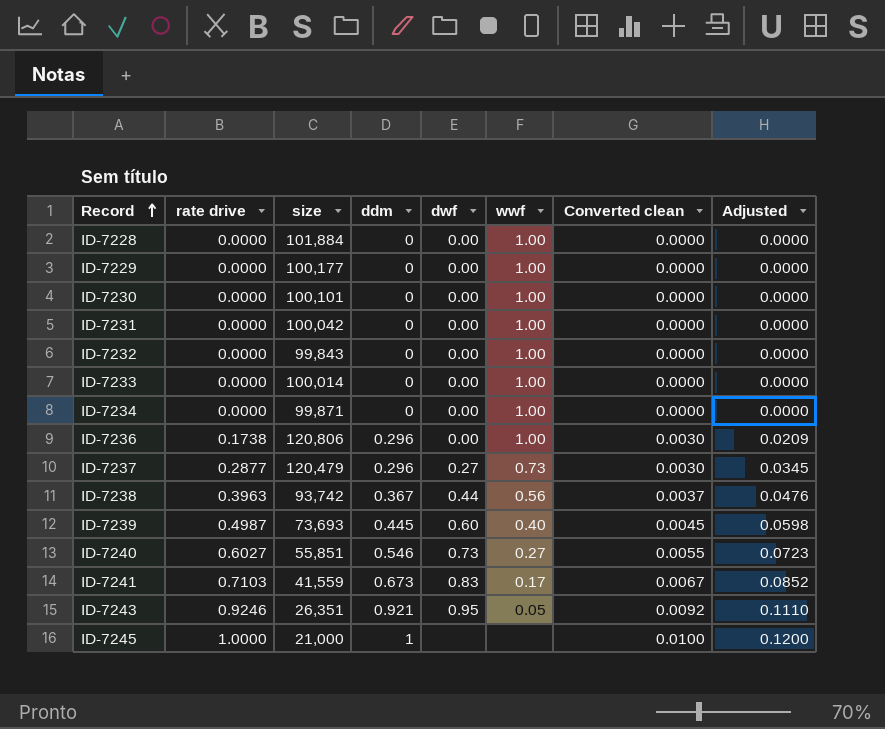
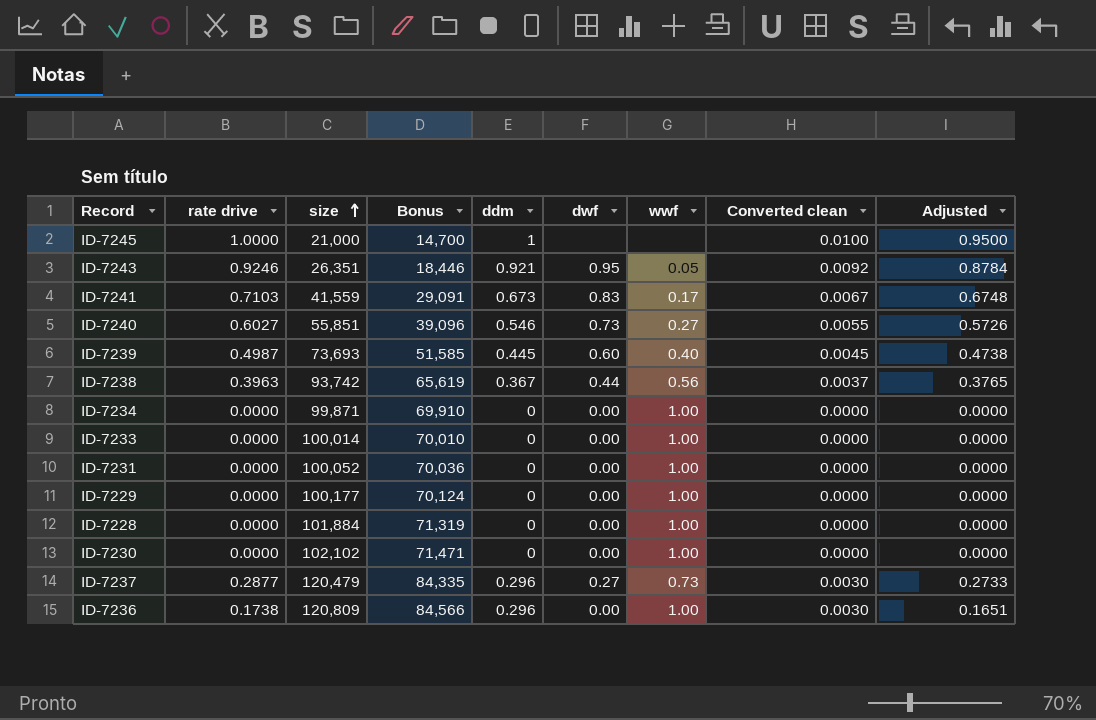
row order: Record ascending -> size ascending
column Bonus | formula: none -> [size] * 0.7
column Adjusted | formula: [rate drive] * 0.12 -> [rate drive] * 0.95
row ID-7232: 0.0000 | 99,843 | 0 | 0.00 | 1.00 | 0.0000 | 0.0000 -> none
ID-7231 | size: 100,042 -> 100,052
ID-7230 | size: 100,101 -> 102,102
ID-7236 | size: 120,806 -> 120,809

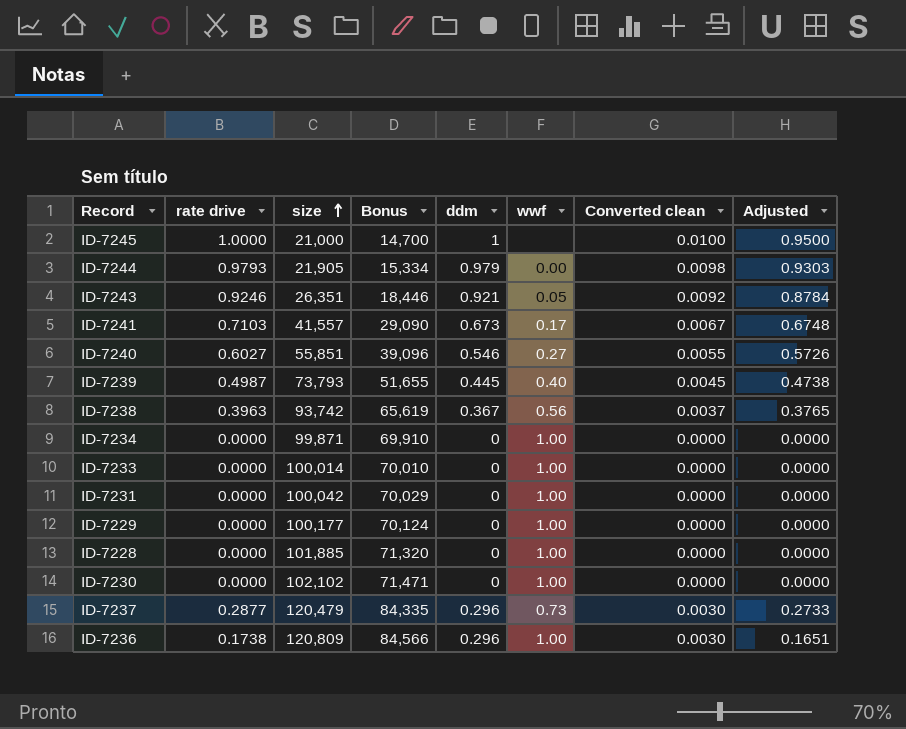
column dwf | position: 6 -> none
row ID-7244: none -> 0.9793 | 21,905 | 15,334 | 0.979 | 0.00 | 0.0098 | 0.9303
ID-7241 | size: 41,559 -> 41,557
ID-7241 | Bonus: 29,091 -> 29,090
ID-7239 | size: 73,693 -> 73,793
ID-7239 | Bonus: 51,585 -> 51,655
ID-7231 | size: 100,052 -> 100,042
ID-7231 | Bonus: 70,036 -> 70,029
ID-7228 | size: 101,884 -> 101,885
ID-7228 | Bonus: 71,319 -> 71,320

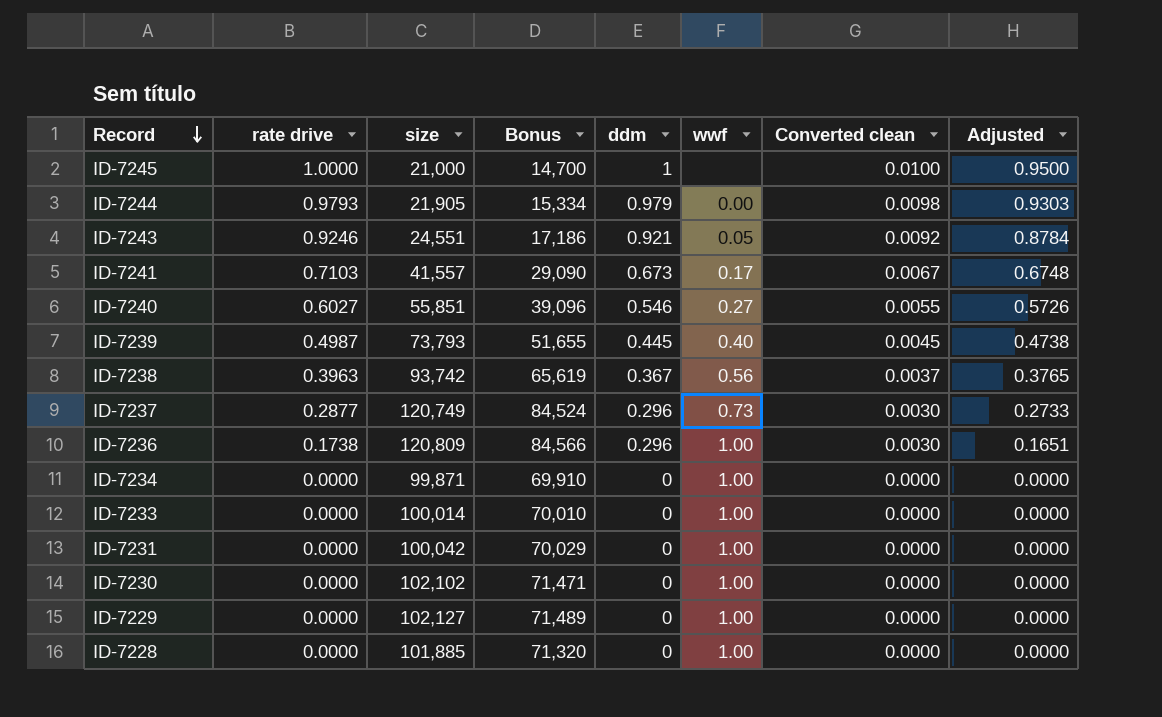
row order: size ascending -> Record descending
ID-7243 | size: 26,351 -> 24,551
ID-7243 | Bonus: 18,446 -> 17,186
ID-7237 | size: 120,479 -> 120,749
ID-7237 | Bonus: 84,335 -> 84,524
ID-7229 | size: 100,177 -> 102,127
ID-7229 | Bonus: 70,124 -> 71,489

